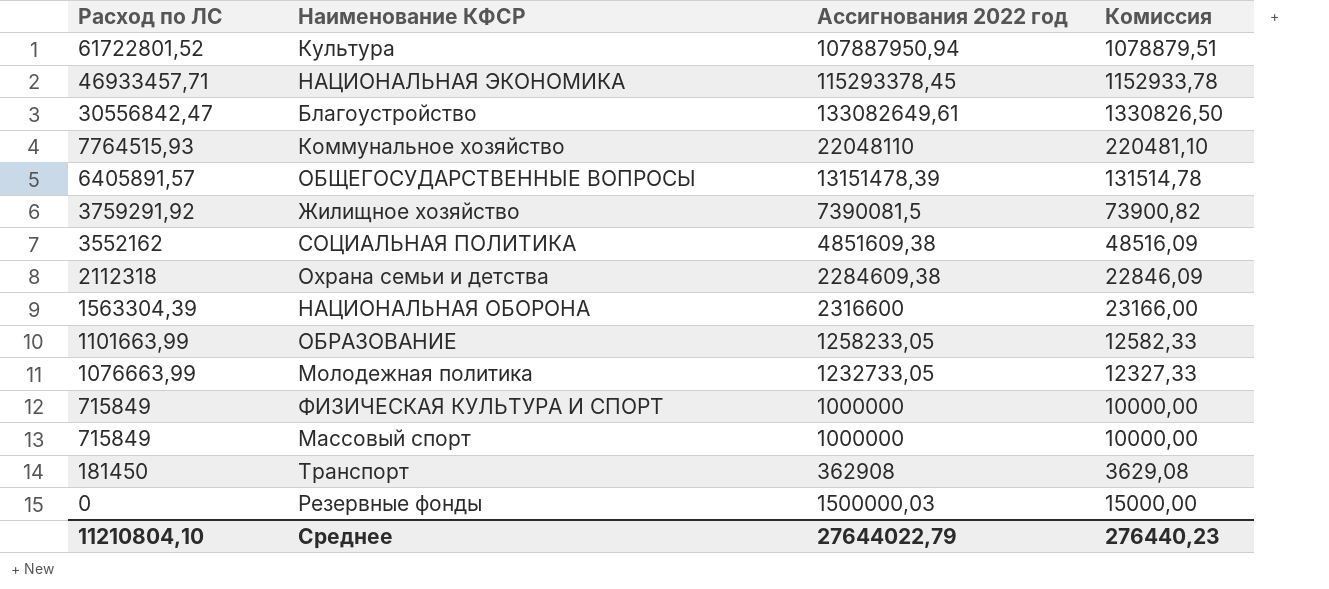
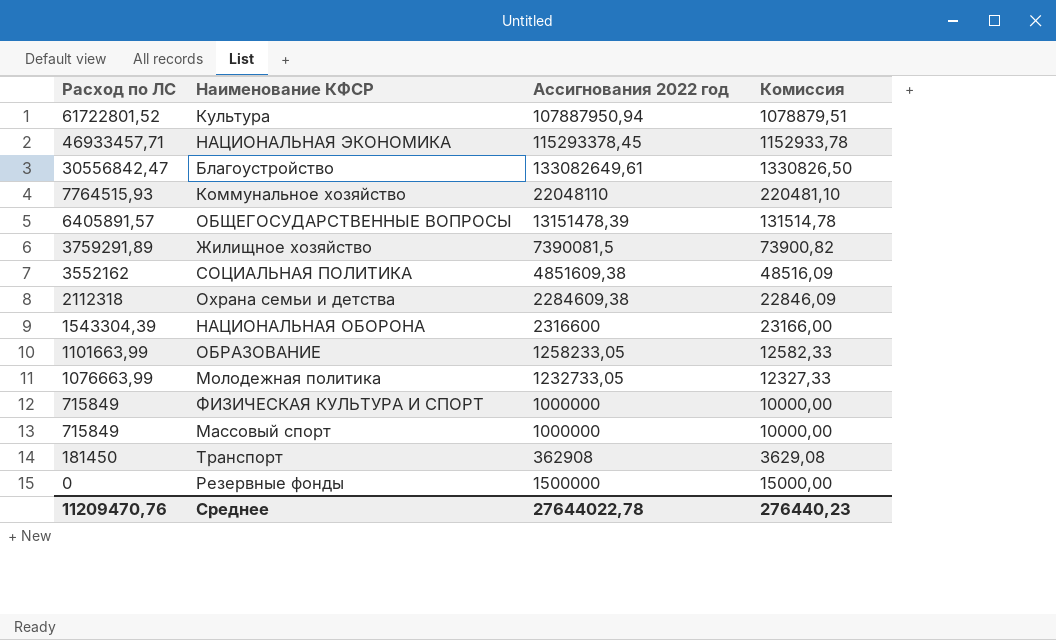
Жилищное хозяйство | Расход по ЛС: 3759291,92 -> 3759291,89
НАЦИОНАЛЬНАЯ ОБОРОНА | Расход по ЛС: 1563304,39 -> 1543304,39
Резервные фонды | Ассигнования 2022 год: 1500000,03 -> 1500000
Среднее | Расход по ЛС: 11210804,10 -> 11209470,76
Среднее | Ассигнования 2022 год: 27644022,79 -> 27644022,78

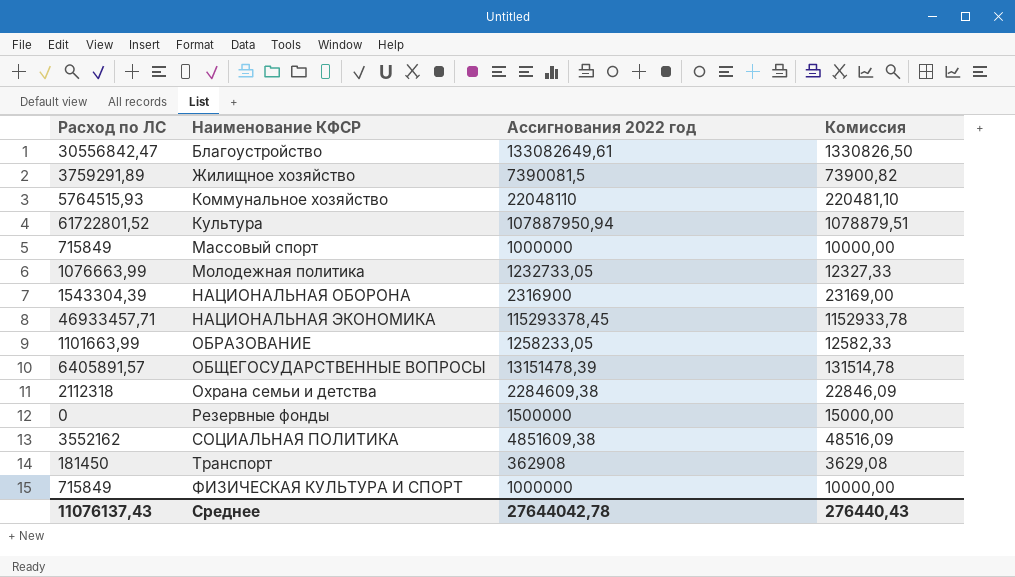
row order: Расход по ЛС descending -> Наименование КФСР ascending
Коммунальное хозяйство | Расход по ЛС: 7764515,93 -> 5764515,93
НАЦИОНАЛЬНАЯ ОБОРОНА | Ассигнования 2022 год: 2316600 -> 2316900
НАЦИОНАЛЬНАЯ ОБОРОНА | Комиссия: 23166,00 -> 23169,00
Среднее | Расход по ЛС: 11209470,76 -> 11076137,43
Среднее | Ассигнования 2022 год: 27644022,78 -> 27644042,78
Среднее | Комиссия: 276440,23 -> 276440,43

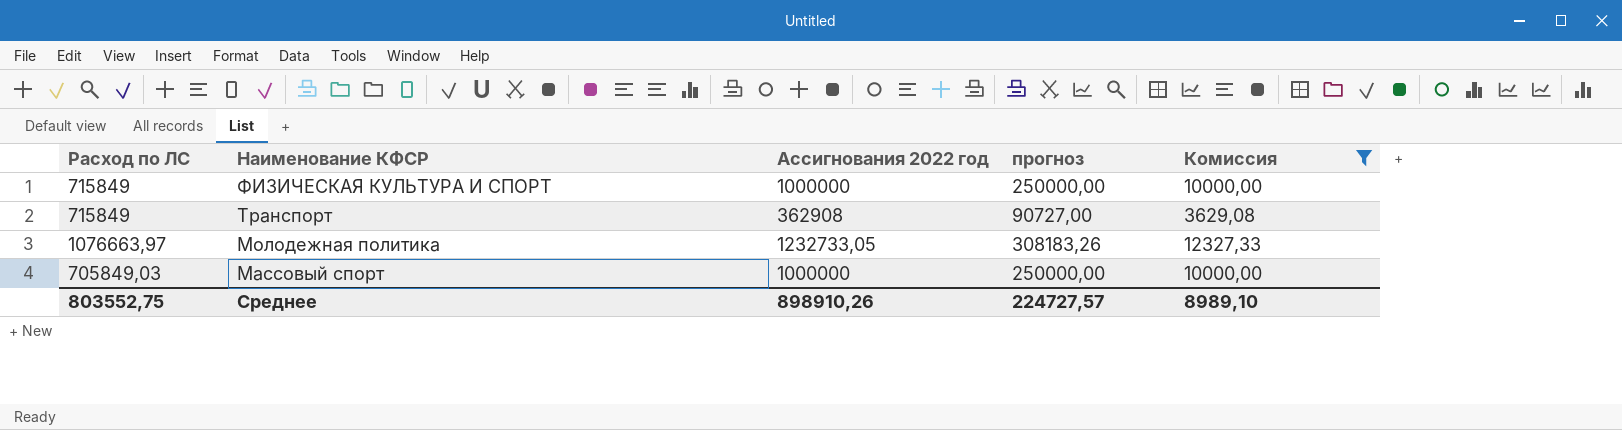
filter: none -> Комиссия <= 12327,33
row order: Наименование КФСР ascending -> Наименование КФСР descending
column прогноз | formula: none -> [Ассигнования 2022 год] * 0,25
Транспорт | Расход по ЛС: 181450 -> 715849
Молодежная политика | Расход по ЛС: 1076663,99 -> 1076663,97
Массовый спорт | Расход по ЛС: 715849 -> 705849,03
Среднее | Расход по ЛС: 11076137,43 -> 803552,75
Среднее | Ассигнования 2022 год: 27644042,78 -> 898910,26
Среднее | Комиссия: 276440,43 -> 8989,10

